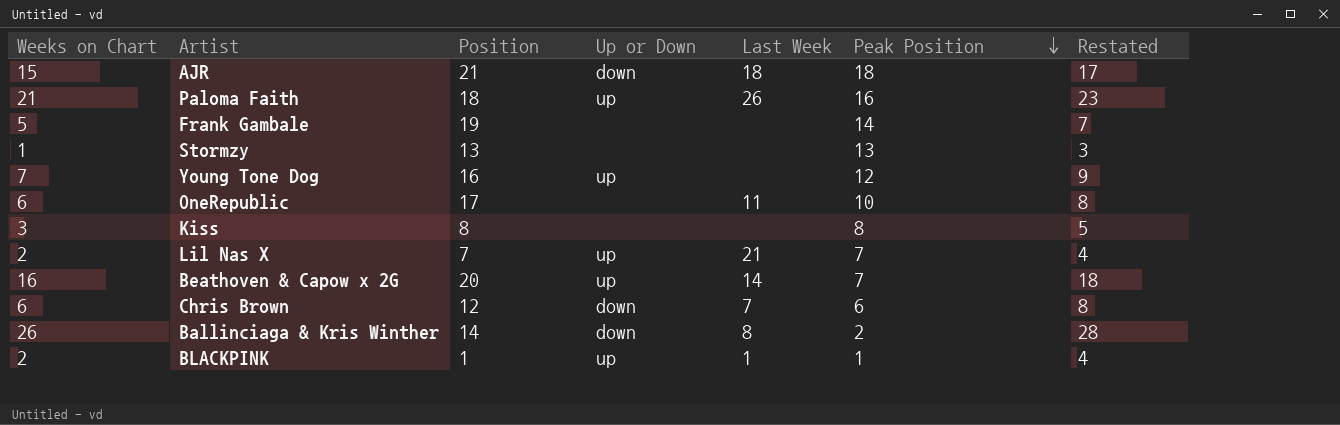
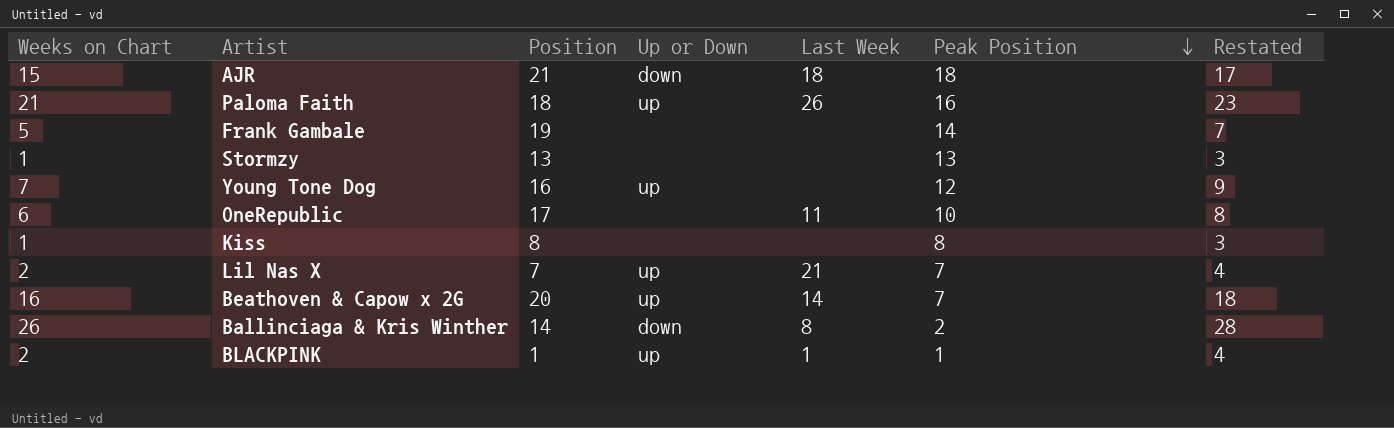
row Chris Brown: 6 | 12 | down | 7 | 6 | 8 -> none
Kiss | Weeks on Chart: 3 -> 1
Kiss | Restated: 5 -> 3

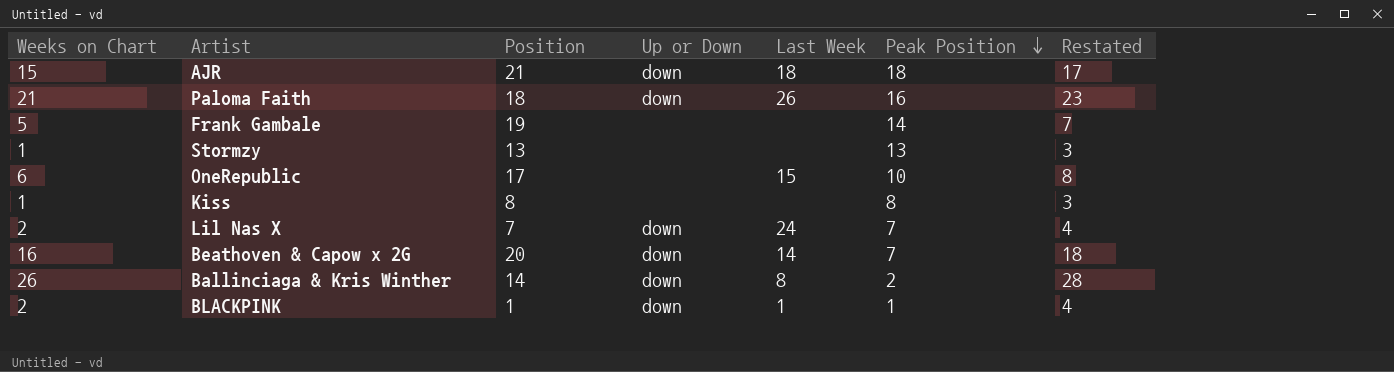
row Young Tone Dog: 7 | 16 | up | none | 12 | 9 -> none
Paloma Faith | Up or Down: up -> down
OneRepublic | Last Week: 11 -> 15
Lil Nas X | Up or Down: up -> down
Lil Nas X | Last Week: 21 -> 24
Beathoven & Capow x 2G | Up or Down: up -> down
BLACKPINK | Up or Down: up -> down

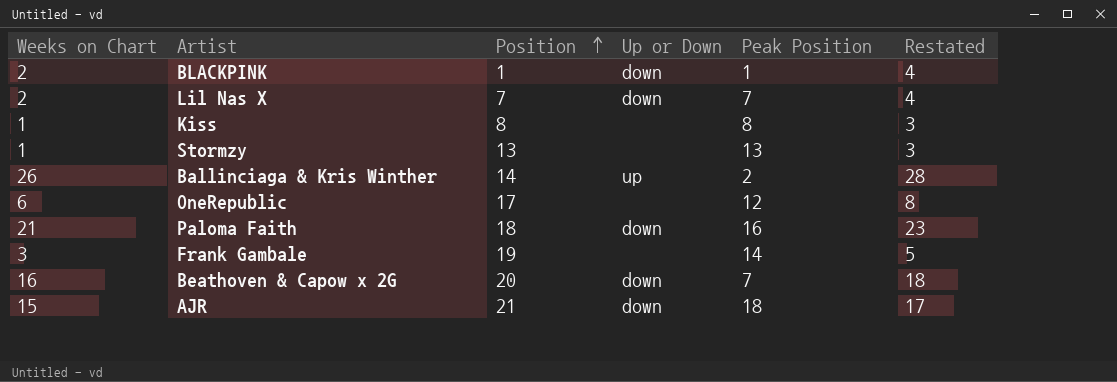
row order: Peak Position descending -> Position ascending
column Last Week | position: 5 -> none
Ballinciaga & Kris Winther | Up or Down: down -> up
OneRepublic | Peak Position: 10 -> 12
Frank Gambale | Weeks on Chart: 5 -> 3
Frank Gambale | Restated: 7 -> 5

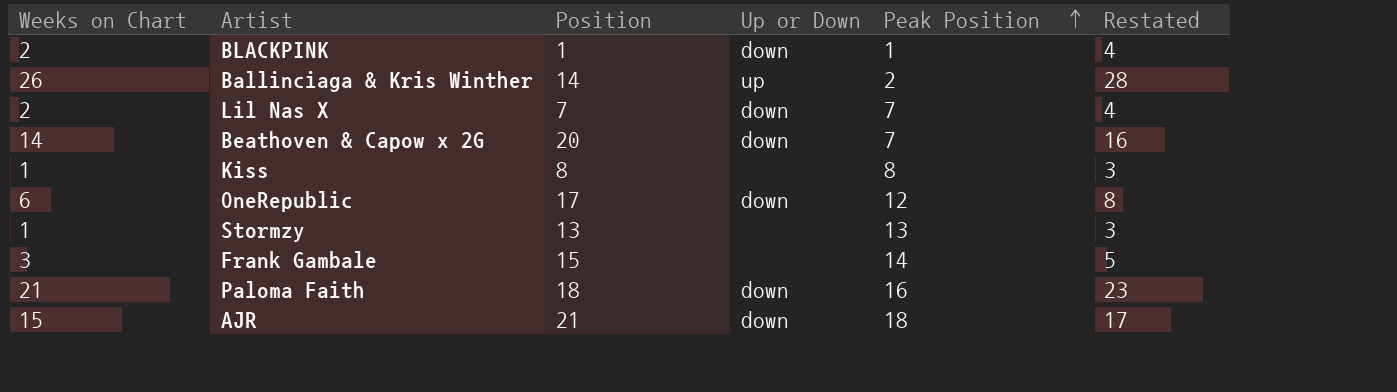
row order: Position ascending -> Peak Position ascending
Beathoven & Capow x 2G | Weeks on Chart: 16 -> 14
Beathoven & Capow x 2G | Restated: 18 -> 16
OneRepublic | Up or Down: none -> down
Frank Gambale | Position: 19 -> 15

